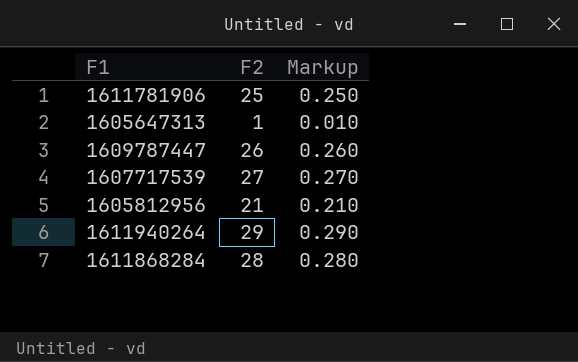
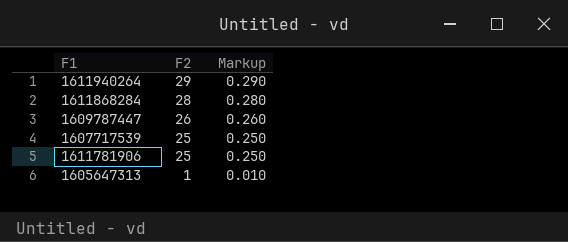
row order: none -> F2 descending
row 1605812956: 21 | 0.210 -> none
1607717539 | F2: 27 -> 25
1607717539 | Markup: 0.270 -> 0.250

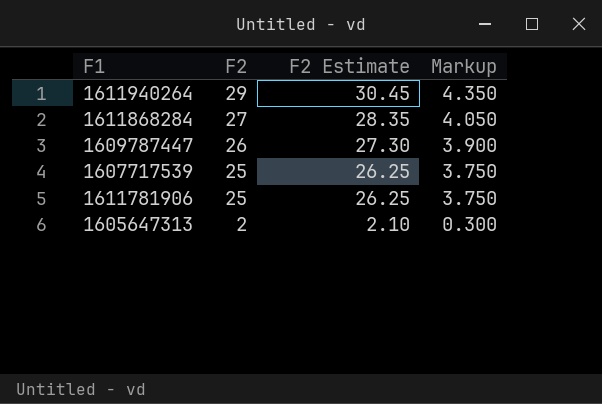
column F2 Estimate | formula: none -> [F2] * 1.05
column Markup | formula: [F2] * 0.01 -> [F2] * 0.15
1611868284 | F2: 28 -> 27
1605647313 | F2: 1 -> 2

